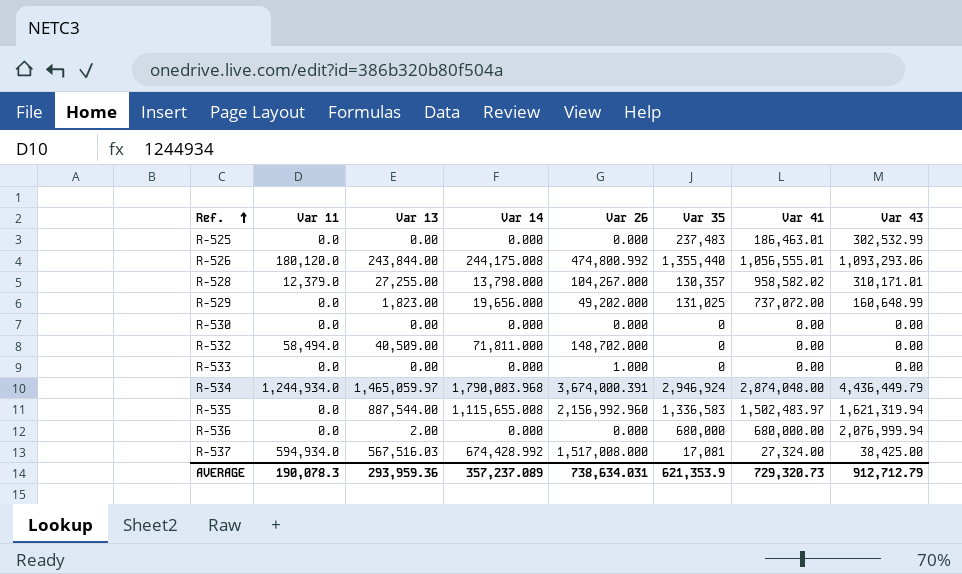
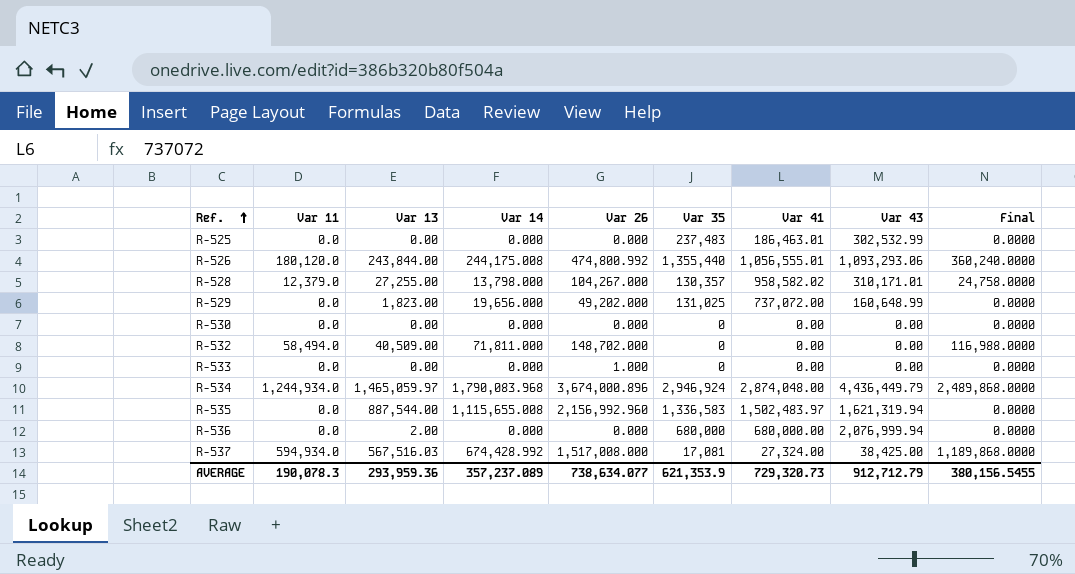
column Final | formula: none -> [Var 11] * 2
R-534 | Var 26: 3,674,000.391 -> 3,674,000.896
AVERAGE | Var 26: 738,634.031 -> 738,634.077

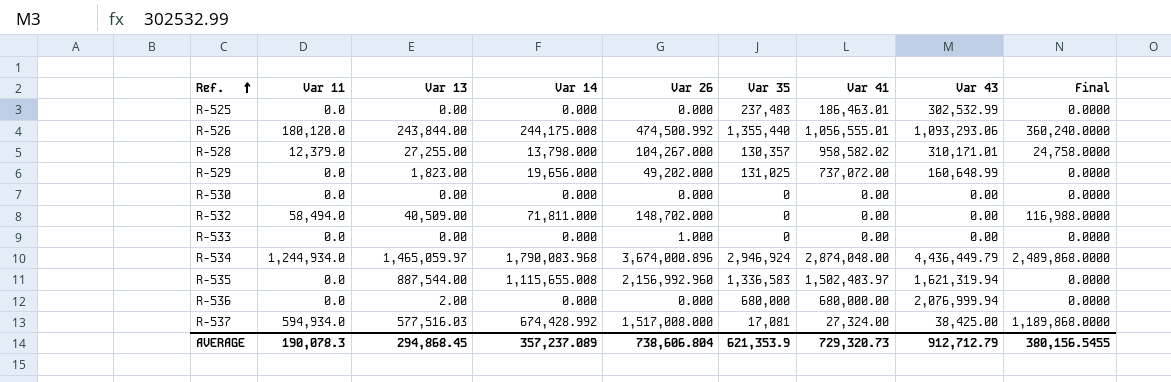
R-526 | Var 26: 474,800.992 -> 474,500.992
R-537 | Var 13: 567,516.03 -> 577,516.03
AVERAGE | Var 13: 293,959.36 -> 294,868.45
AVERAGE | Var 26: 738,634.077 -> 738,606.804

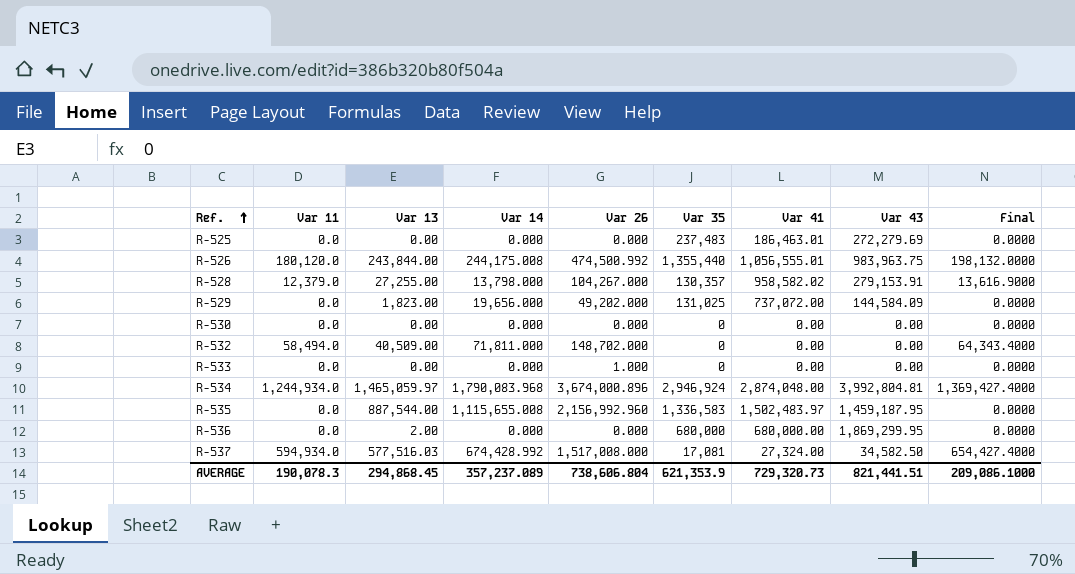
column Final | formula: [Var 11] * 2 -> [Var 11] * 1.1
R-525 | Var 43: 302,532.99 -> 272,279.69
R-526 | Var 43: 1,093,293.06 -> 983,963.75
R-528 | Var 43: 310,171.01 -> 279,153.91
R-529 | Var 43: 160,648.99 -> 144,584.09
R-534 | Var 43: 4,436,449.79 -> 3,992,804.81
R-535 | Var 43: 1,621,319.94 -> 1,459,187.95
R-536 | Var 43: 2,076,999.94 -> 1,869,299.95
R-537 | Var 43: 38,425.00 -> 34,582.50
AVERAGE | Var 43: 912,712.79 -> 821,441.51
AVERAGE | Final: 380,156.5455 -> 209,086.1000

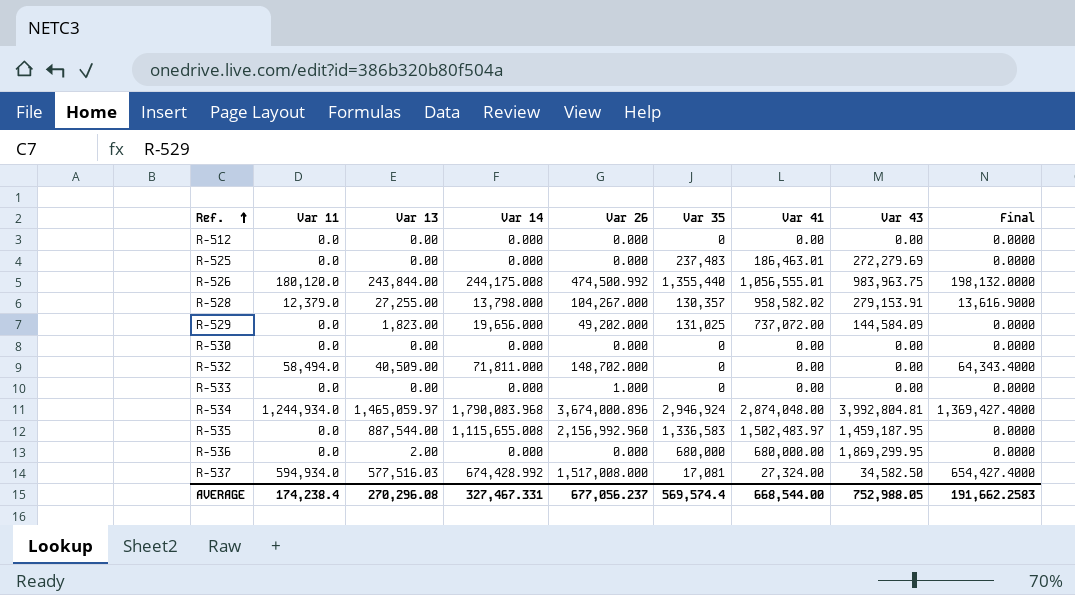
row R-512: none -> 0.0 | 0.00 | 0.000 | 0.000 | 0 | 0.00 | 0.00 | 0.0000
AVERAGE | Var 11: 190,078.3 -> 174,238.4
AVERAGE | Var 13: 294,868.45 -> 270,296.08
AVERAGE | Var 14: 357,237.089 -> 327,467.331
AVERAGE | Var 26: 738,606.804 -> 677,056.237
AVERAGE | Var 35: 621,353.9 -> 569,574.4
AVERAGE | Var 41: 729,320.73 -> 668,544.00
AVERAGE | Var 43: 821,441.51 -> 752,988.05
AVERAGE | Final: 209,086.1000 -> 191,662.2583

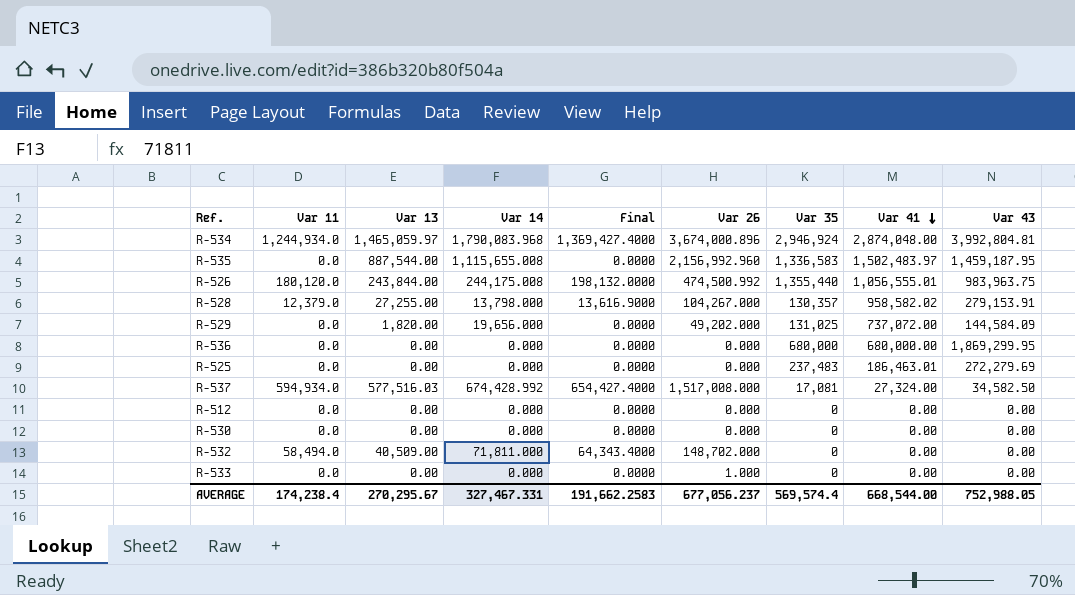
row order: Ref. ascending -> Var 41 descending
column Final | position: 9 -> 5
R-529 | Var 13: 1,823.00 -> 1,820.00
R-536 | Var 13: 2.00 -> 0.00
AVERAGE | Var 13: 270,296.08 -> 270,295.67

